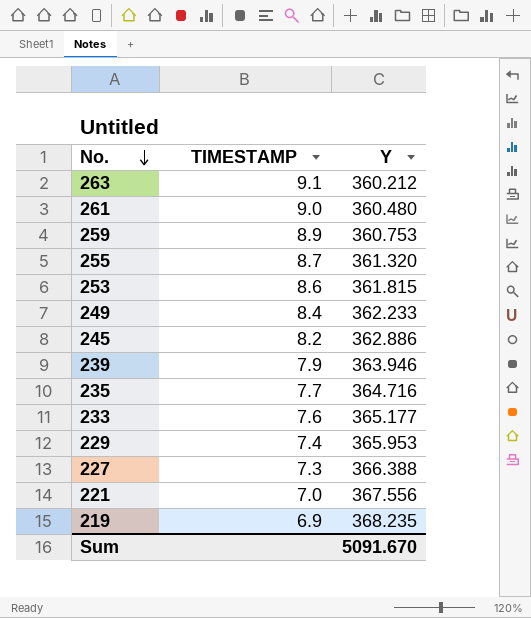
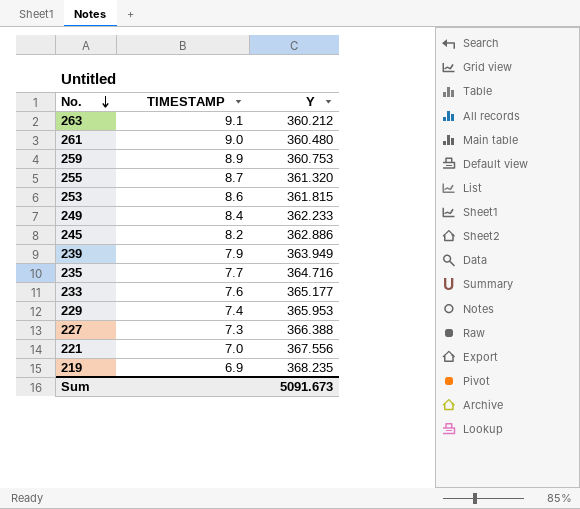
239 | Y: 363.946 -> 363.949
Sum | Y: 5091.670 -> 5091.673

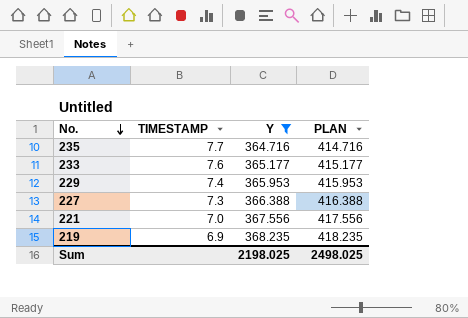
filter: none -> Y >= 364.716
column PLAN | formula: none -> [Y] + 50
Sum | Y: 5091.673 -> 2198.025

